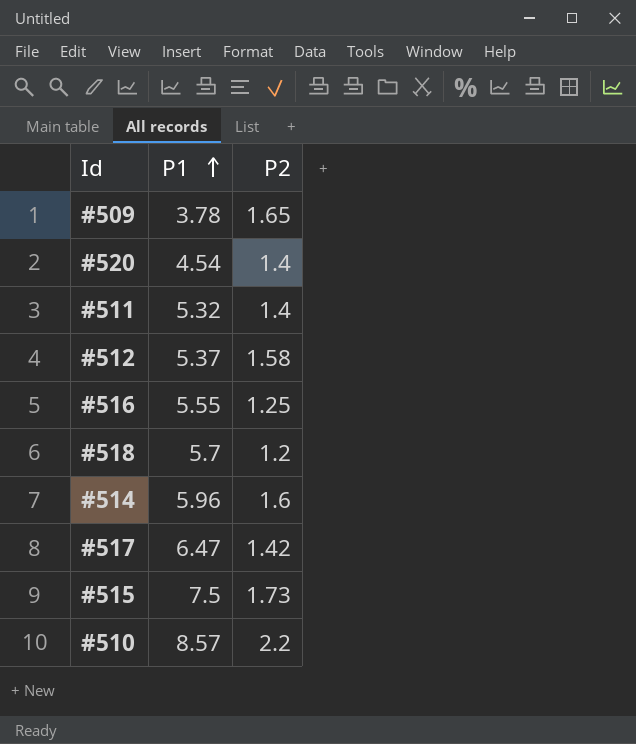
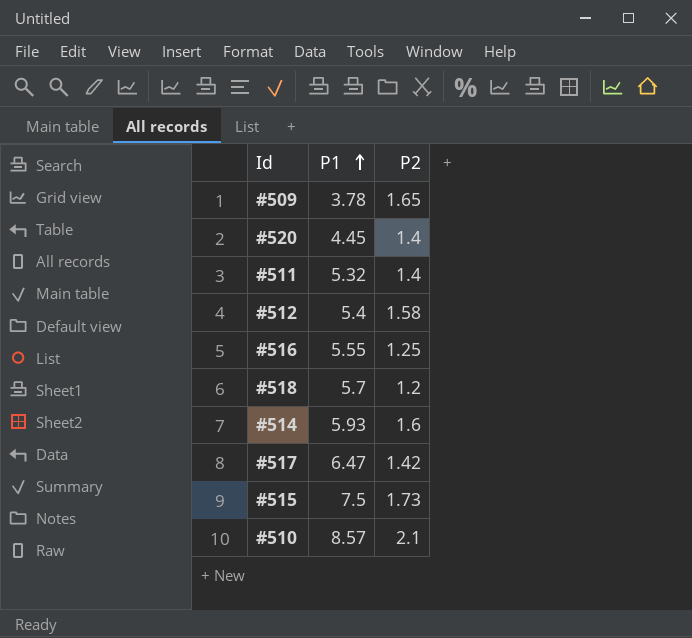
#520 | P1: 4.54 -> 4.45
#512 | P1: 5.37 -> 5.4
#514 | P1: 5.96 -> 5.93
#510 | P2: 2.2 -> 2.1

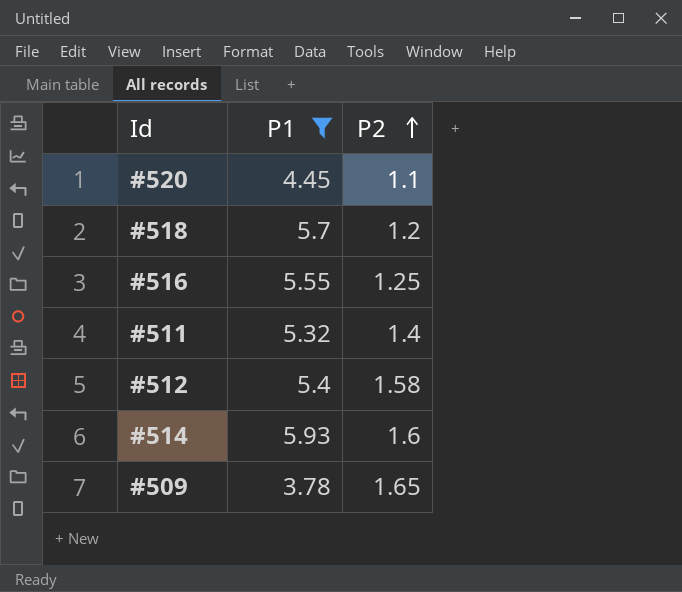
filter: none -> P1 <= 5.93
row order: P1 ascending -> P2 ascending
#520 | P2: 1.4 -> 1.1

